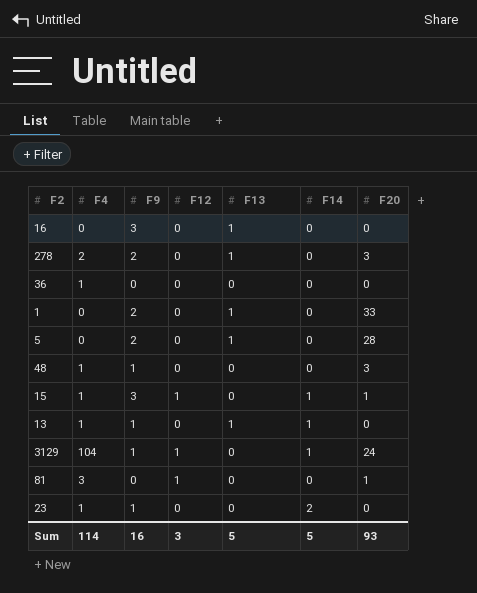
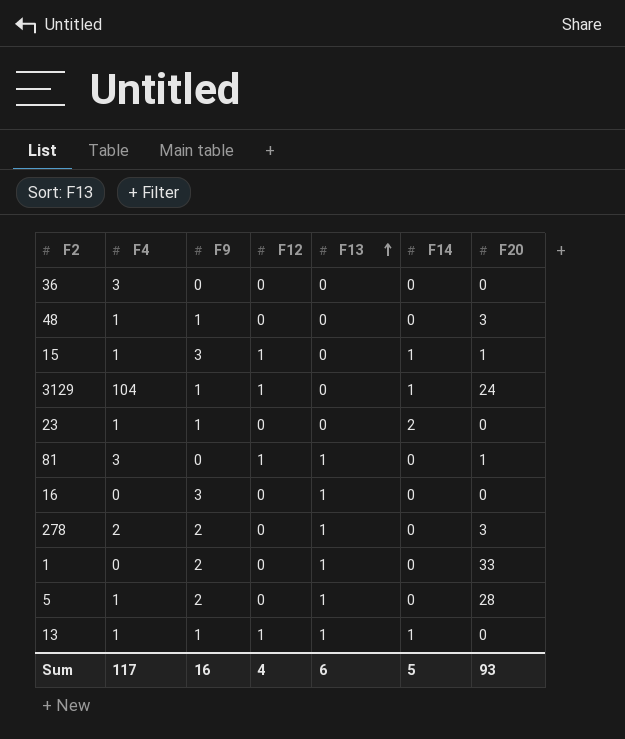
row order: none -> F13 ascending
36 | F4: 1 -> 3
81 | F13: 0 -> 1
5 | F4: 0 -> 1
13 | F12: 0 -> 1
Sum | F4: 114 -> 117
Sum | F12: 3 -> 4
Sum | F13: 5 -> 6

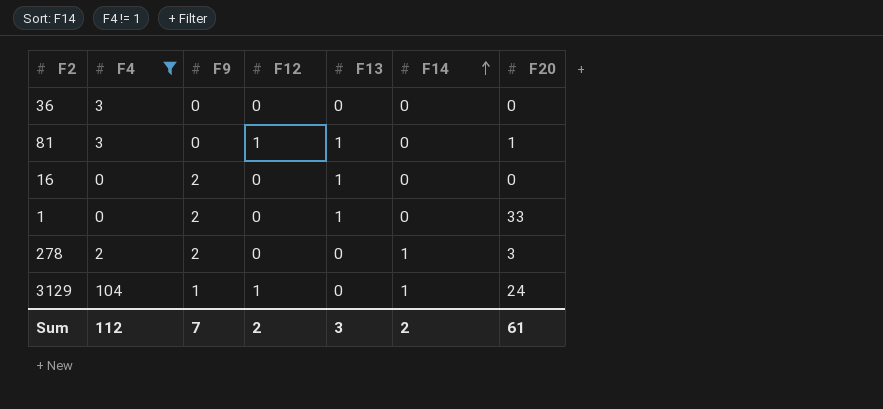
filter: none -> F4 != 1
row order: F13 ascending -> F14 ascending
16 | F9: 3 -> 2
278 | F13: 1 -> 0
278 | F14: 0 -> 1
Sum | F4: 117 -> 112
Sum | F9: 16 -> 7
Sum | F12: 4 -> 2
Sum | F13: 6 -> 3
Sum | F14: 5 -> 2
Sum | F20: 93 -> 61

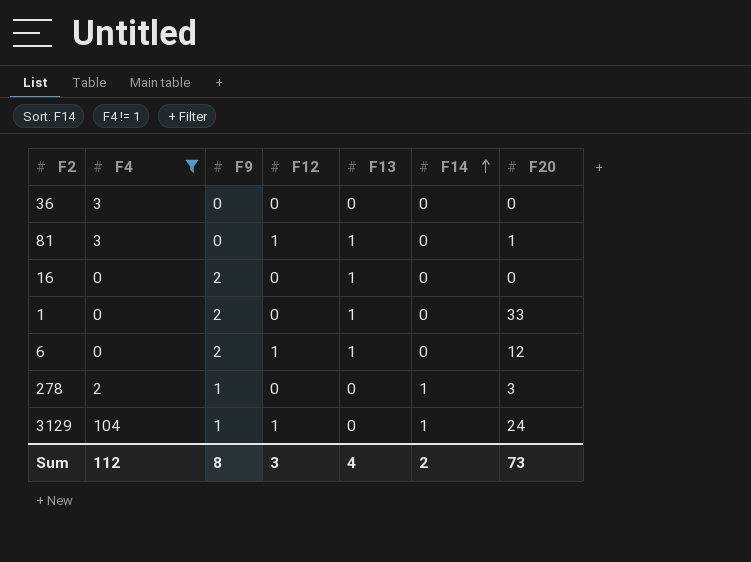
row 6: none -> 0 | 2 | 1 | 1 | 0 | 12
278 | F9: 2 -> 1
Sum | F9: 7 -> 8
Sum | F12: 2 -> 3
Sum | F13: 3 -> 4
Sum | F20: 61 -> 73

